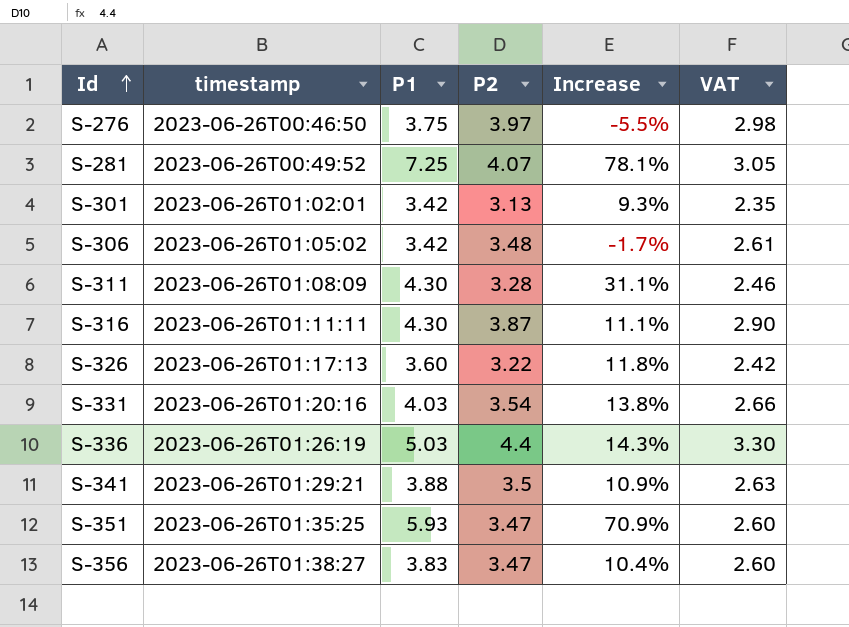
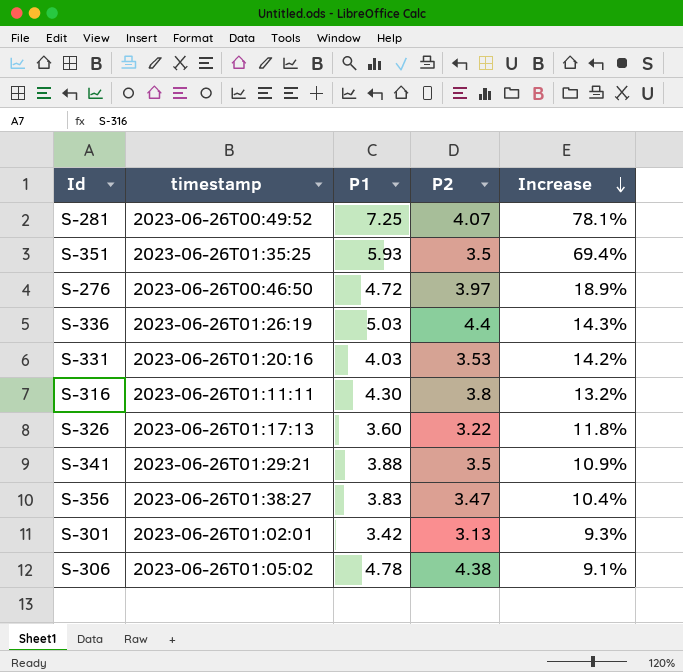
row order: Id ascending -> Increase descending
column VAT | formula: [P2] * 0.75 -> none
row S-311: 2023-06-26T01:08:09 | 4.30 | 3.28 | 31.1% | 2.46 -> none
S-351 | P2: 3.47 -> 3.5
S-351 | Increase: 70.9% -> 69.4%
S-276 | P1: 3.75 -> 4.72
S-276 | Increase: -5.5% -> 18.9%
S-331 | P2: 3.54 -> 3.53
S-331 | Increase: 13.8% -> 14.2%
S-316 | P2: 3.87 -> 3.8
S-316 | Increase: 11.1% -> 13.2%
S-306 | P1: 3.42 -> 4.78
S-306 | P2: 3.48 -> 4.38
S-306 | Increase: -1.7% -> 9.1%

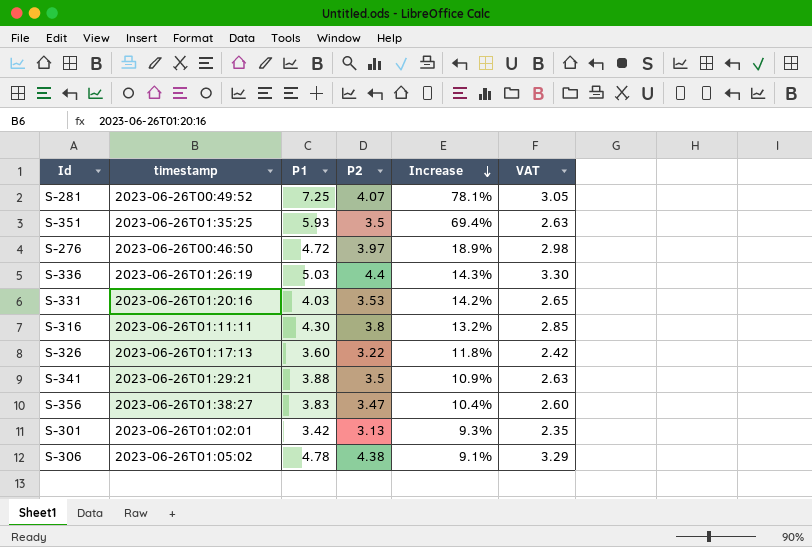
column VAT | formula: none -> [P2] * 0.75

